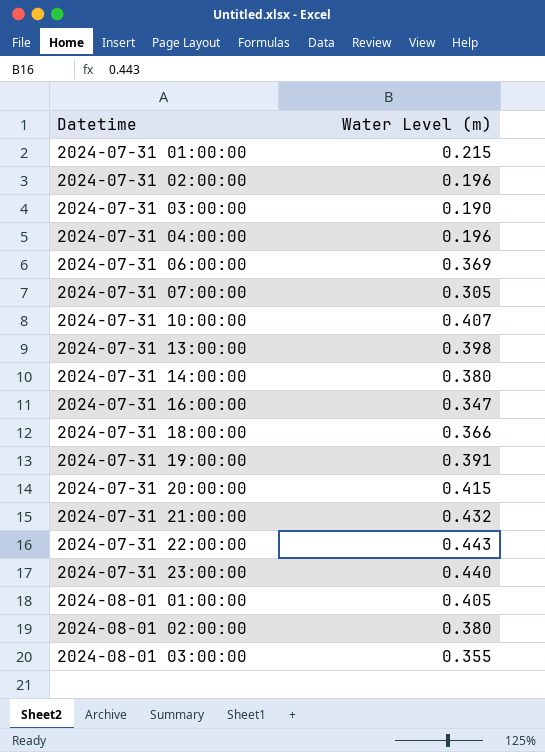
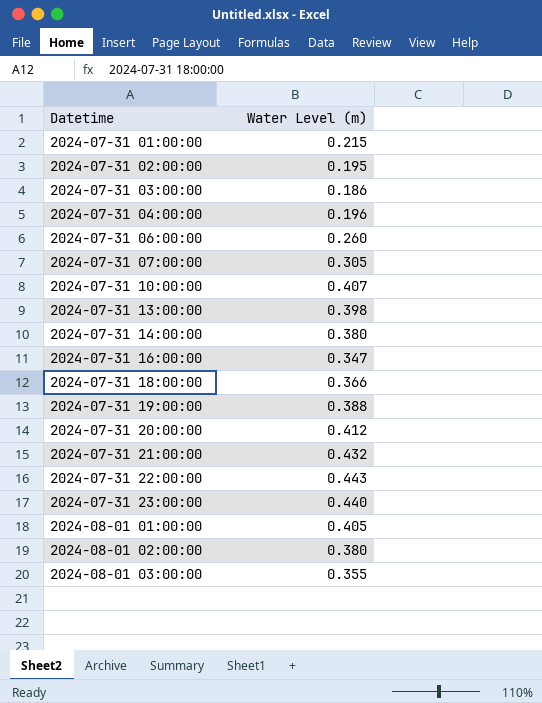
2024-07-31 02:00:00 | Water Level (m): 0.196 -> 0.195
2024-07-31 03:00:00 | Water Level (m): 0.190 -> 0.186
2024-07-31 06:00:00 | Water Level (m): 0.369 -> 0.260
2024-07-31 19:00:00 | Water Level (m): 0.391 -> 0.388
2024-07-31 20:00:00 | Water Level (m): 0.415 -> 0.412

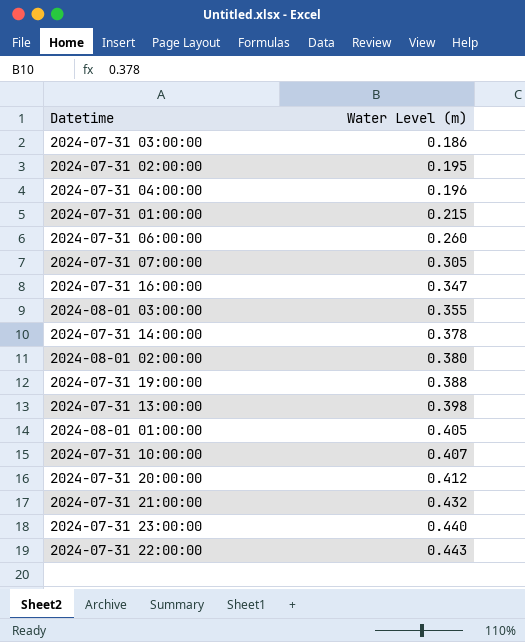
row order: Datetime ascending -> Water Level (m) ascending
row 2024-07-31 18:00:00: 0.366 -> none
2024-07-31 14:00:00 | Water Level (m): 0.380 -> 0.378

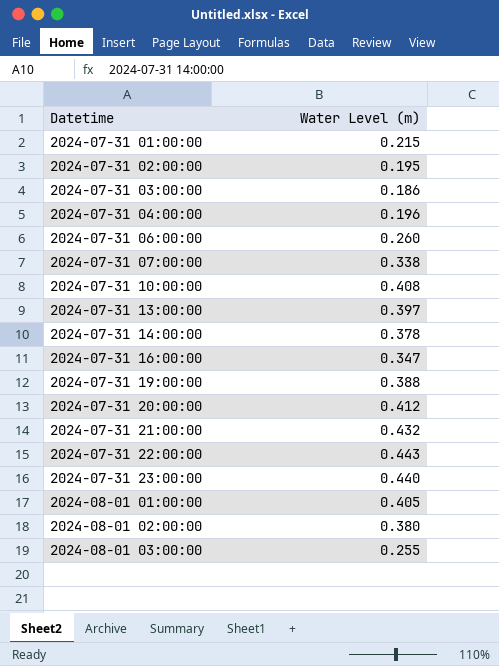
row order: Water Level (m) ascending -> Datetime ascending
2024-07-31 07:00:00 | Water Level (m): 0.305 -> 0.338
2024-07-31 10:00:00 | Water Level (m): 0.407 -> 0.408
2024-07-31 13:00:00 | Water Level (m): 0.398 -> 0.397
2024-08-01 03:00:00 | Water Level (m): 0.355 -> 0.255

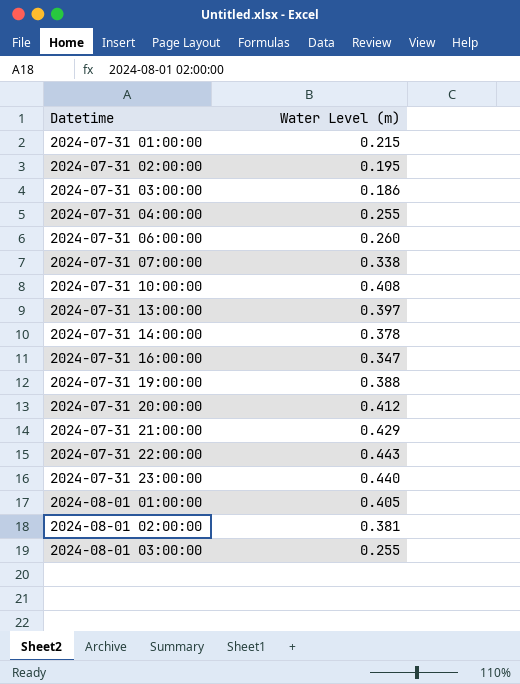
2024-07-31 04:00:00 | Water Level (m): 0.196 -> 0.255
2024-07-31 21:00:00 | Water Level (m): 0.432 -> 0.429
2024-08-01 02:00:00 | Water Level (m): 0.380 -> 0.381

